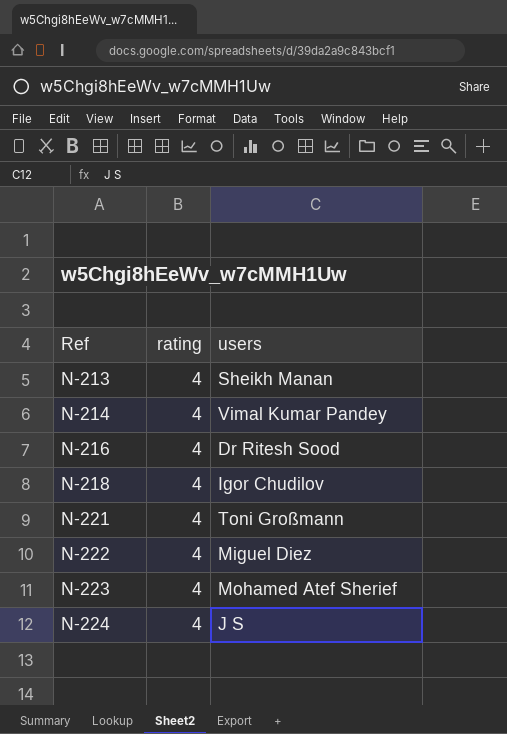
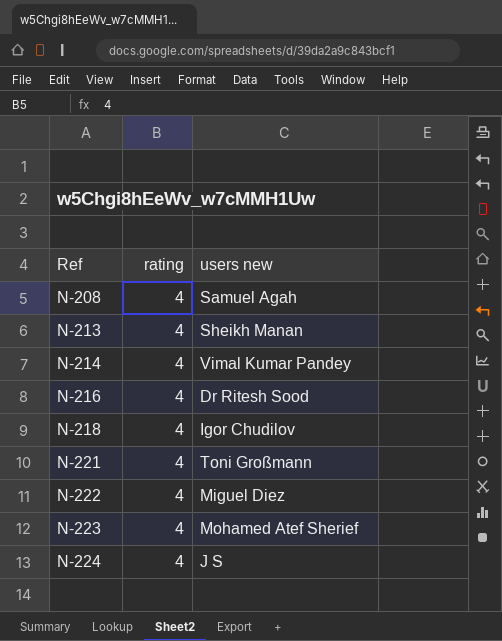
column name: users -> users new
row N-208: none -> 4 | Samuel Agah

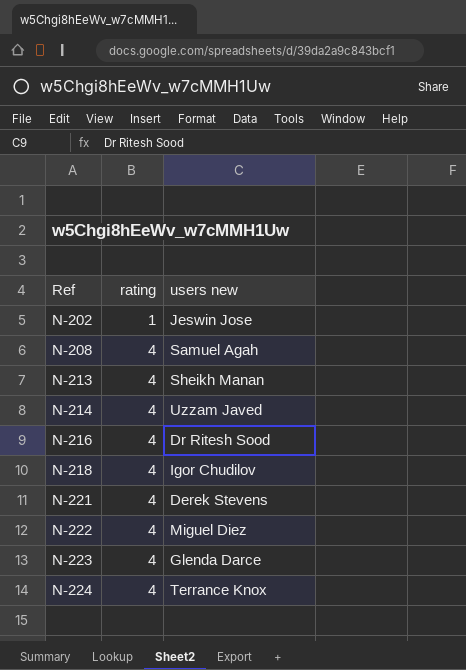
row N-202: none -> 1 | Jeswin Jose
N-214 | users new: Vimal Kumar Pandey -> Uzzam Javed
N-221 | users new: Toni Großmann -> Derek Stevens
N-223 | users new: Mohamed Atef Sherief -> Glenda Darce
N-224 | users new: J S -> Terrance Knox

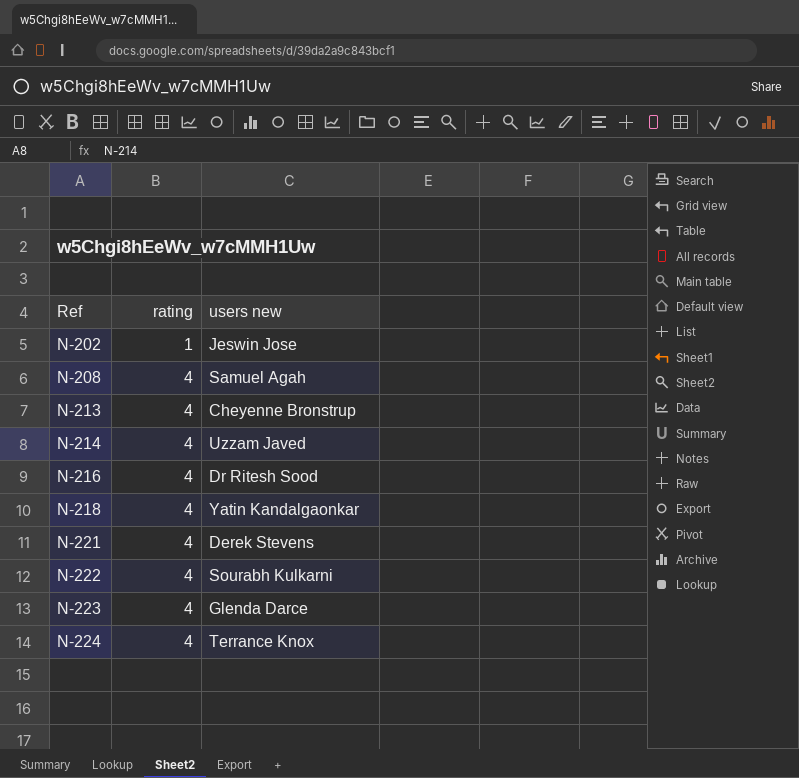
N-213 | users new: Sheikh Manan -> Cheyenne Bronstrup
N-218 | users new: Igor Chudilov -> Yatin Kandalgaonkar
N-222 | users new: Miguel Diez -> Sourabh Kulkarni

